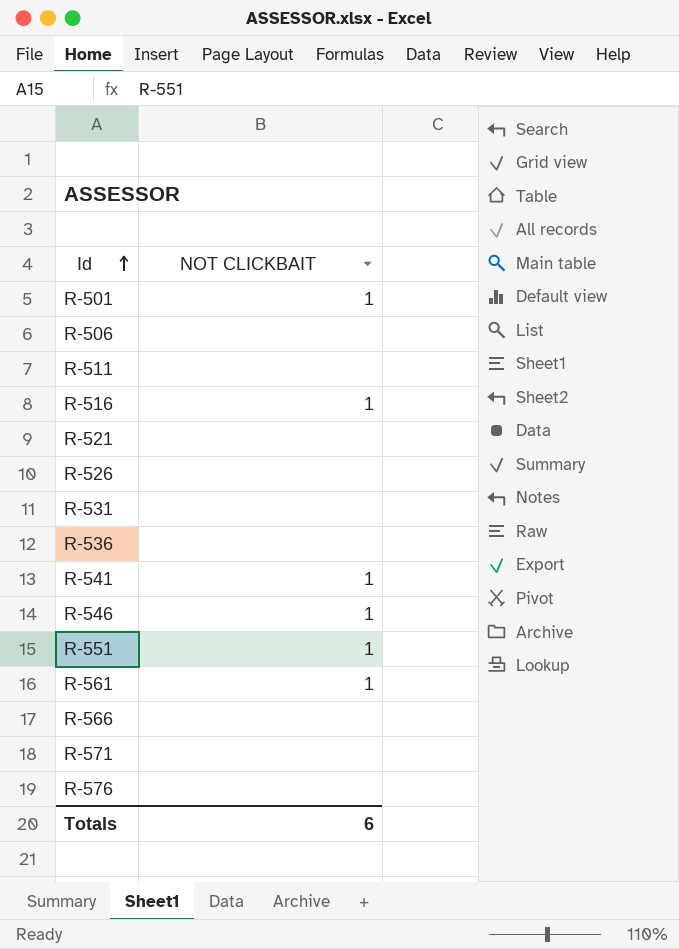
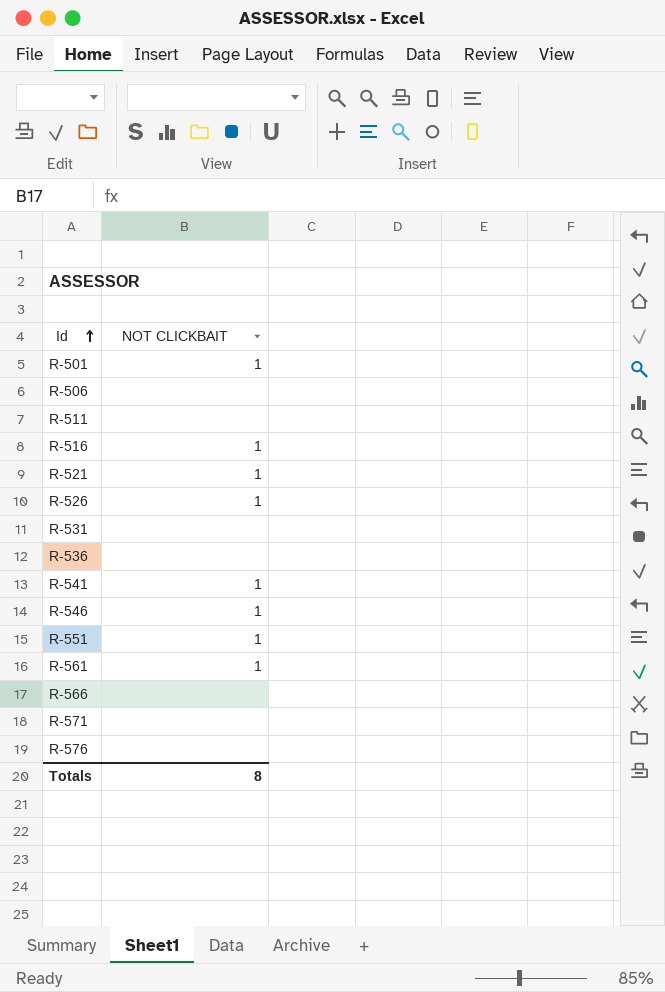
R-521 | NOT CLICKBAIT: none -> 1
R-526 | NOT CLICKBAIT: none -> 1
Totals | NOT CLICKBAIT: 6 -> 8

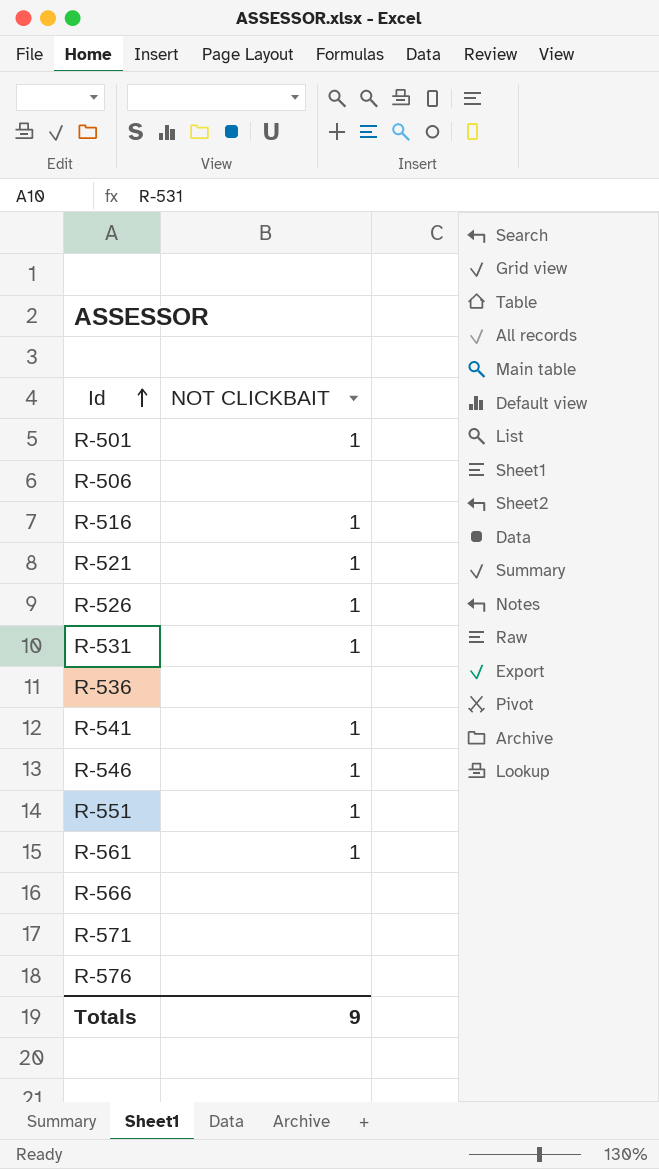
row R-511: none -> none
R-531 | NOT CLICKBAIT: none -> 1
Totals | NOT CLICKBAIT: 8 -> 9

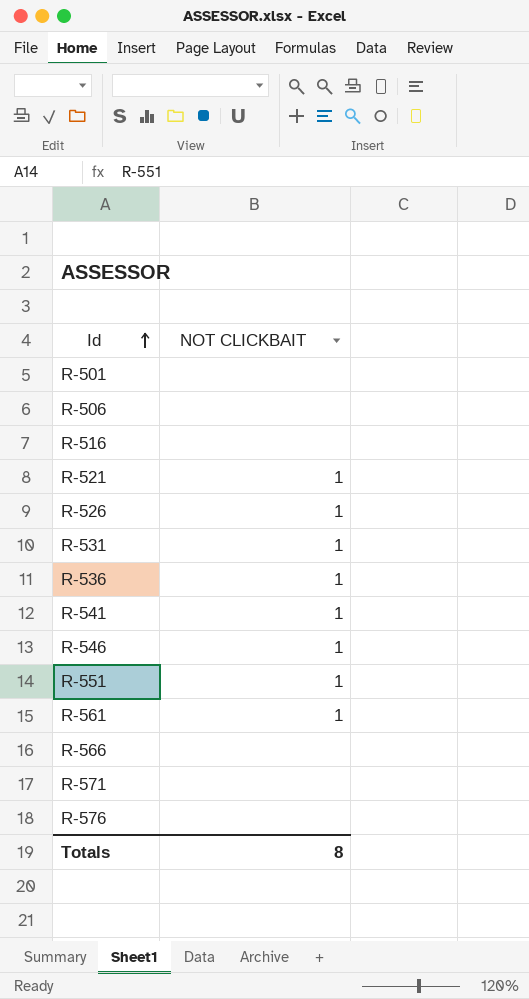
R-501 | NOT CLICKBAIT: 1 -> none
R-516 | NOT CLICKBAIT: 1 -> none
R-536 | NOT CLICKBAIT: none -> 1
Totals | NOT CLICKBAIT: 9 -> 8

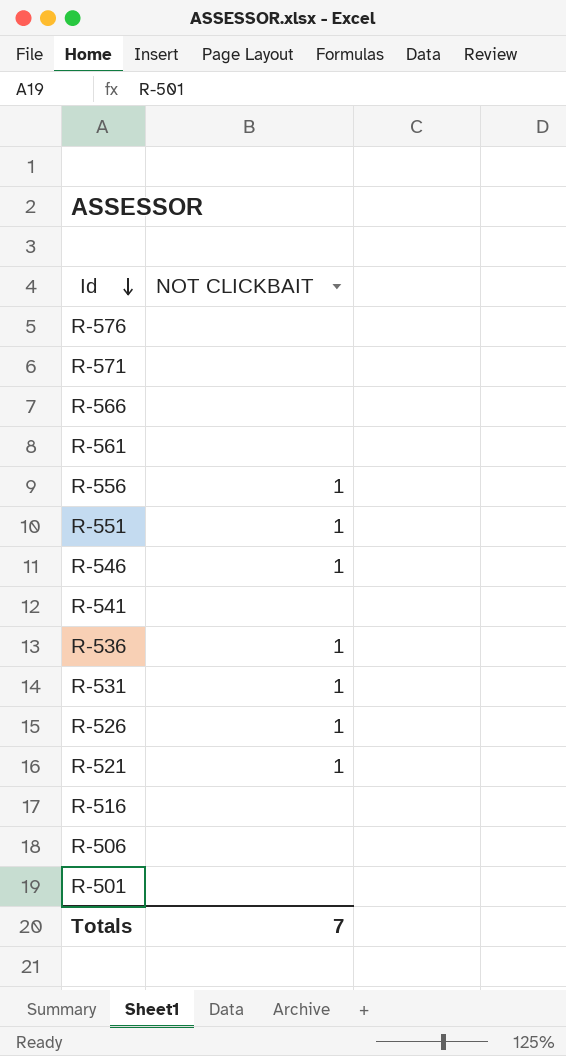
row order: Id ascending -> Id descending
R-561 | NOT CLICKBAIT: 1 -> none
row R-556: none -> 1
R-541 | NOT CLICKBAIT: 1 -> none
Totals | NOT CLICKBAIT: 8 -> 7

